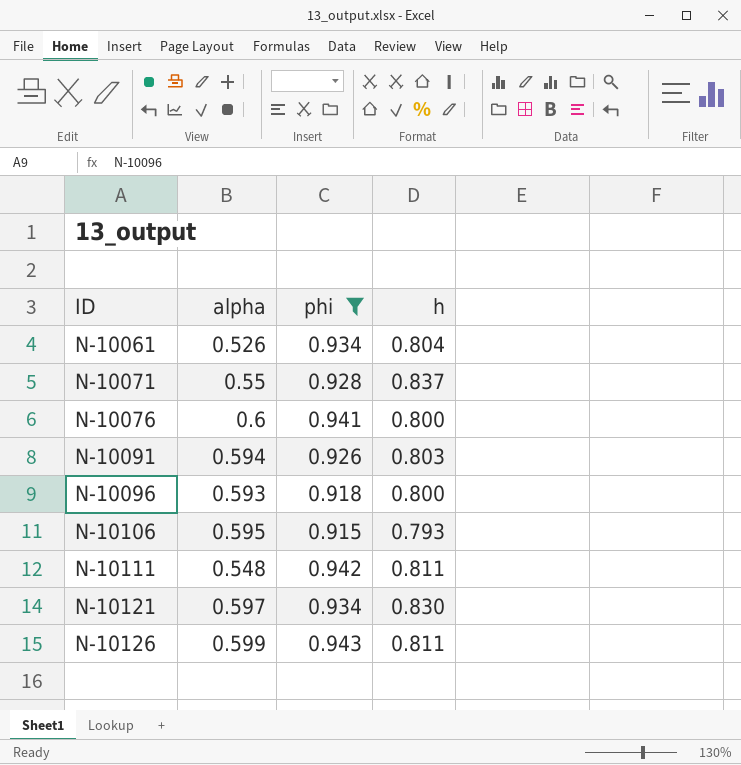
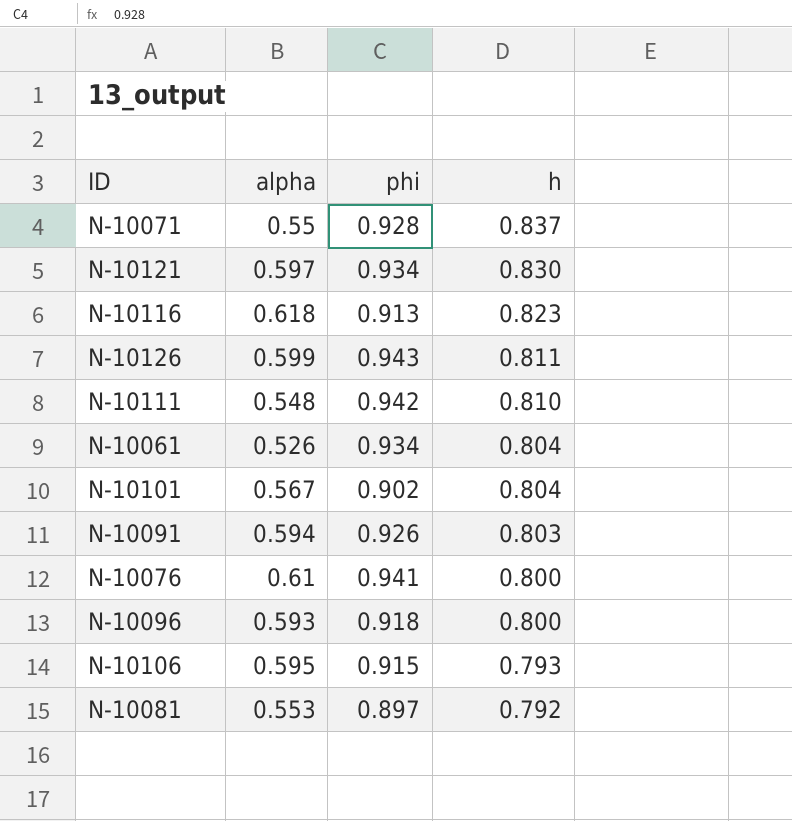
filter: phi >= 0.915 -> none
row order: ID ascending -> h descending
N-10111 | h: 0.811 -> 0.810
N-10076 | alpha: 0.6 -> 0.61

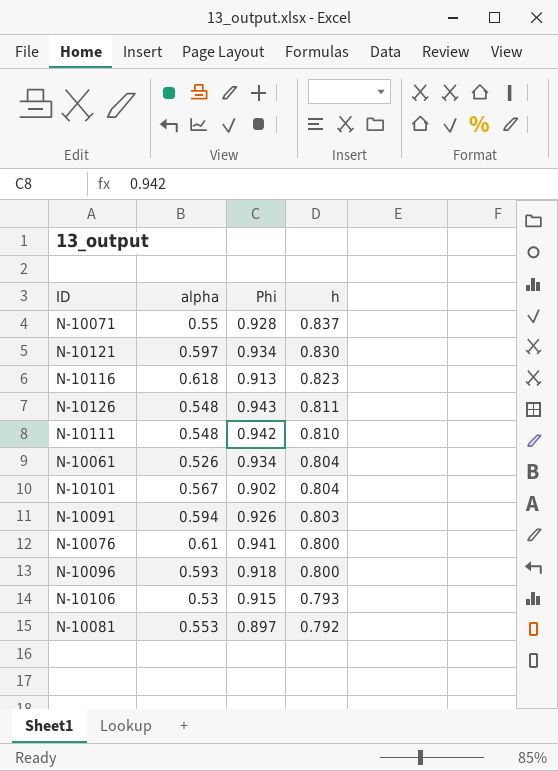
column name: phi -> Phi
N-10126 | alpha: 0.599 -> 0.548
N-10106 | alpha: 0.595 -> 0.53

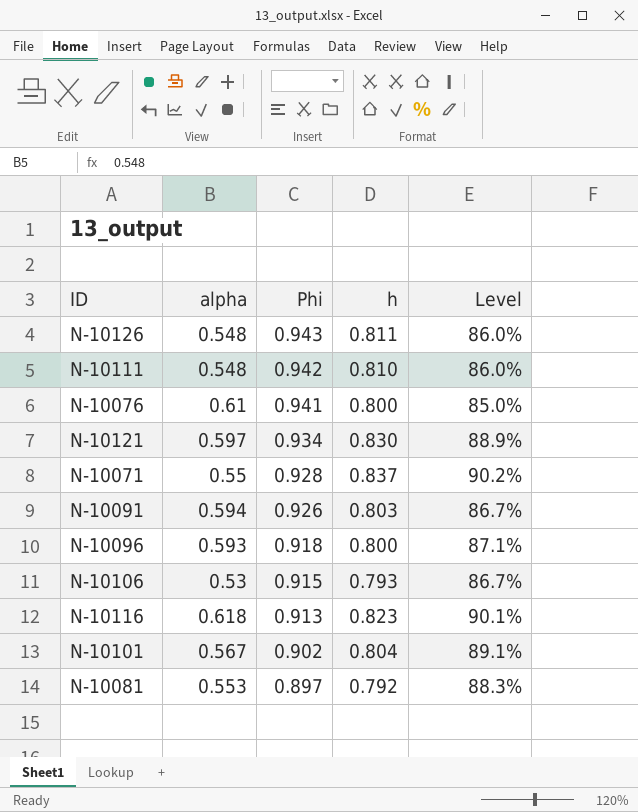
row order: h descending -> Phi descending
column Level | formula: none -> [h] / [Phi]
row N-10061: 0.526 | 0.934 | 0.804 -> none

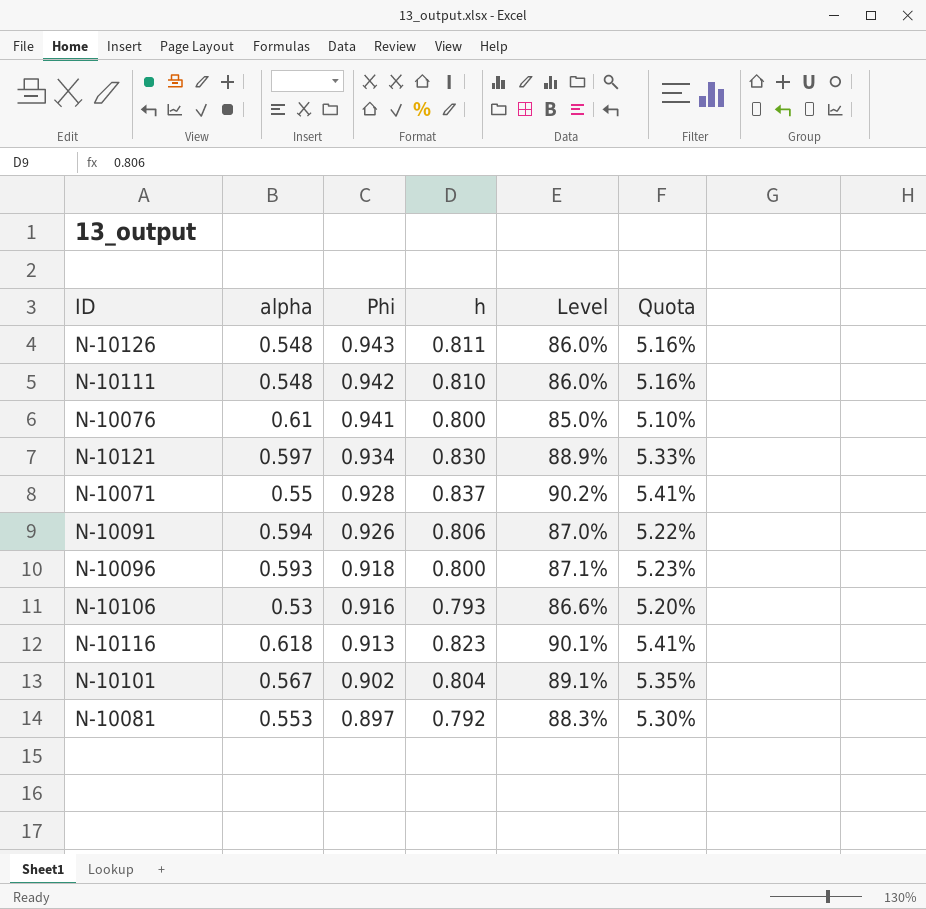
column Quota | formula: none -> [Level] * 0.06
N-10091 | h: 0.803 -> 0.806
N-10091 | Level: 86.7% -> 87.0%
N-10106 | Phi: 0.915 -> 0.916
N-10106 | Level: 86.7% -> 86.6%

